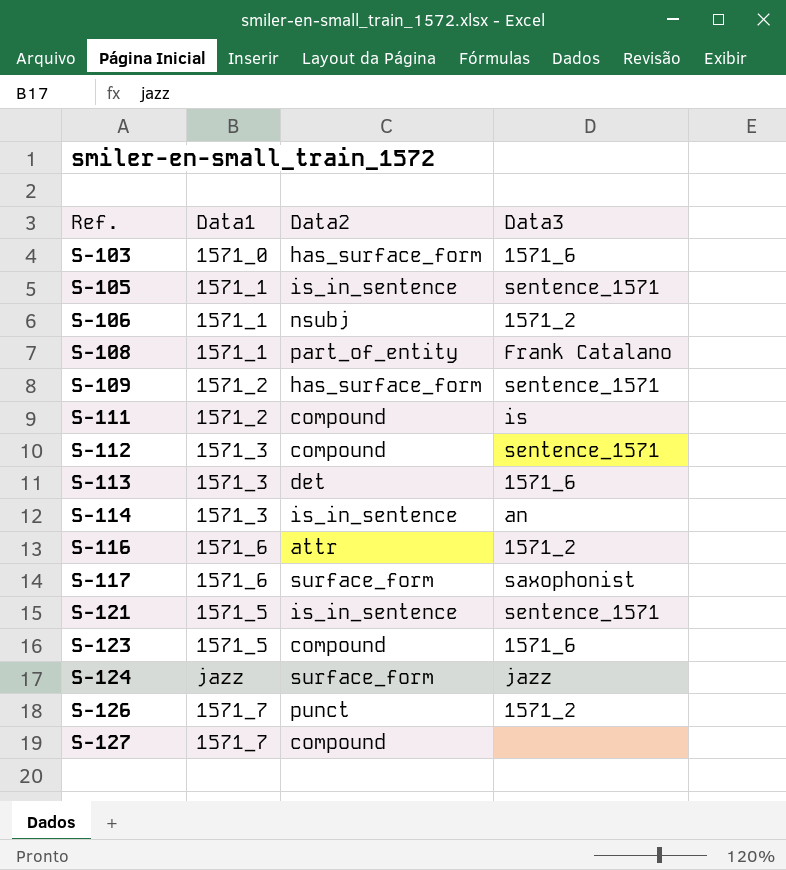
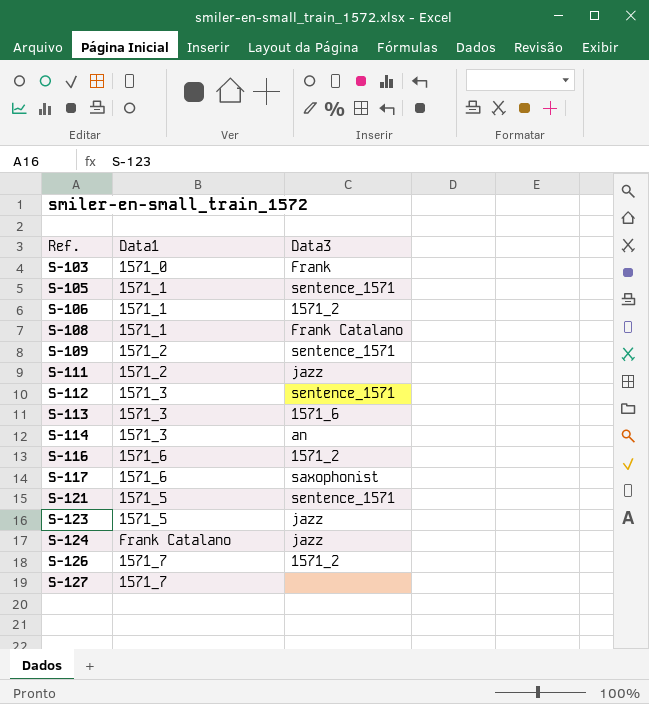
column Data2 | position: 3 -> none
S-103 | Data3: 1571_6 -> Frank
S-111 | Data3: is -> jazz
S-123 | Data3: 1571_6 -> jazz
S-124 | Data1: jazz -> Frank Catalano

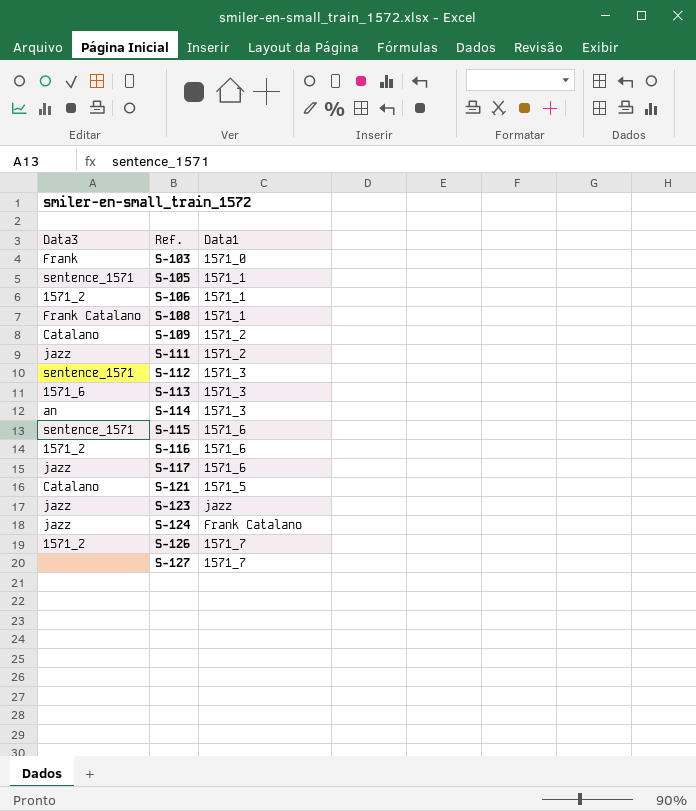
column Data3 | position: 3 -> 1
S-109 | Data3: sentence_1571 -> Catalano
row S-115: none -> sentence_1571 | 1571_6
S-117 | Data3: saxophonist -> jazz
S-121 | Data3: sentence_1571 -> Catalano
S-123 | Data1: 1571_5 -> jazz

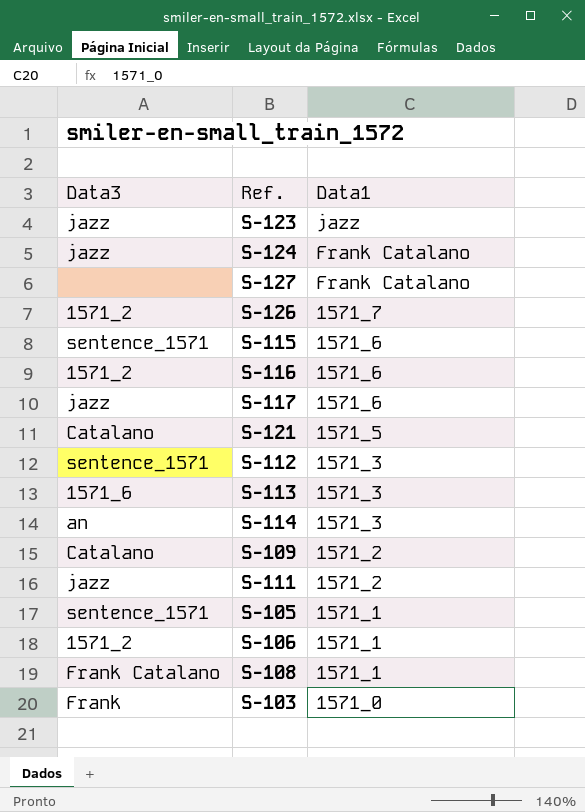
row order: Ref. ascending -> Data1 descending
S-127 | Data1: 1571_7 -> Frank Catalano

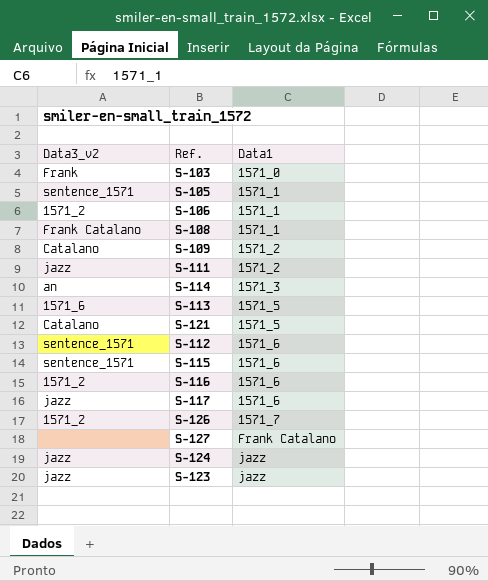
row order: Data1 descending -> Data1 ascending
column name: Data3 -> Data3_v2
S-113 | Data1: 1571_3 -> 1571_5
S-112 | Data1: 1571_3 -> 1571_6
S-124 | Data1: Frank Catalano -> jazz

